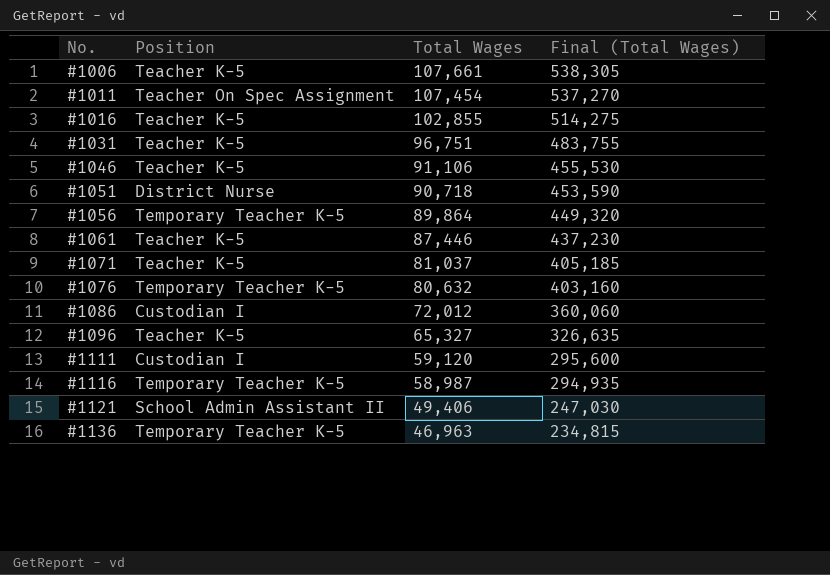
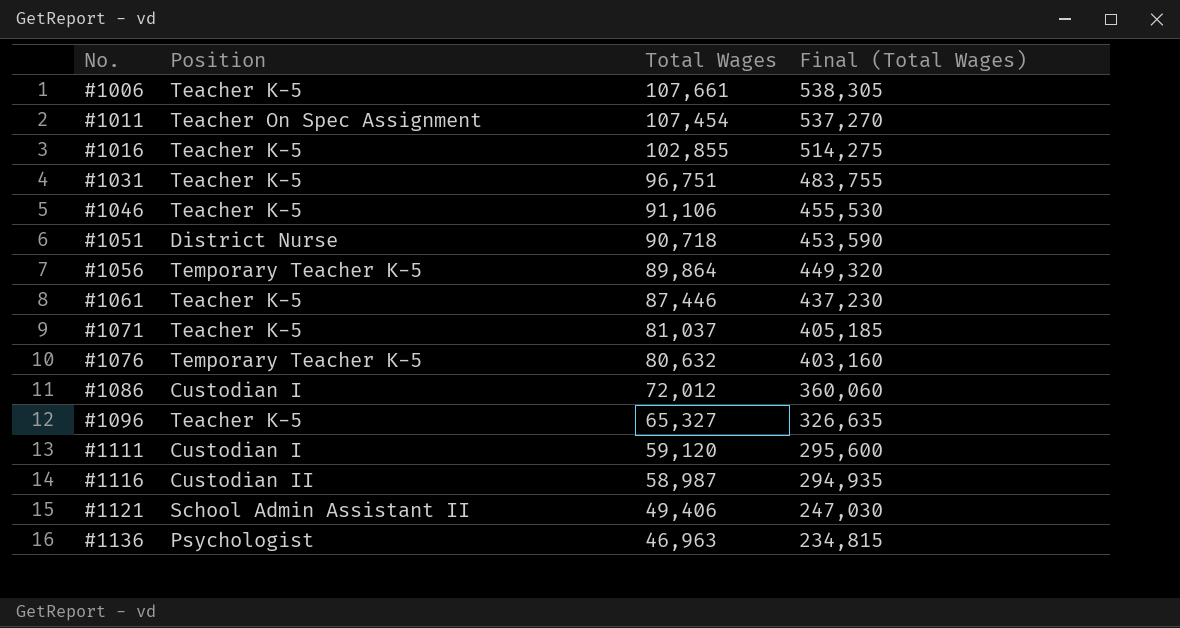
#1116 | Position: Temporary Teacher K-5 -> Custodian II
#1136 | Position: Temporary Teacher K-5 -> Psychologist

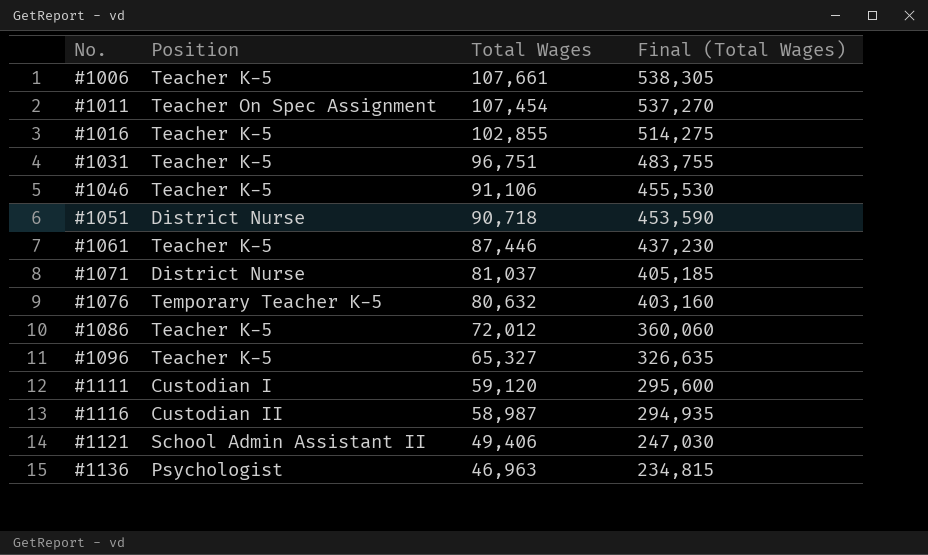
row #1056: Temporary Teacher K-5 | 89,864 | 449,320 -> none
#1071 | Position: Teacher K-5 -> District Nurse
#1086 | Position: Custodian I -> Teacher K-5

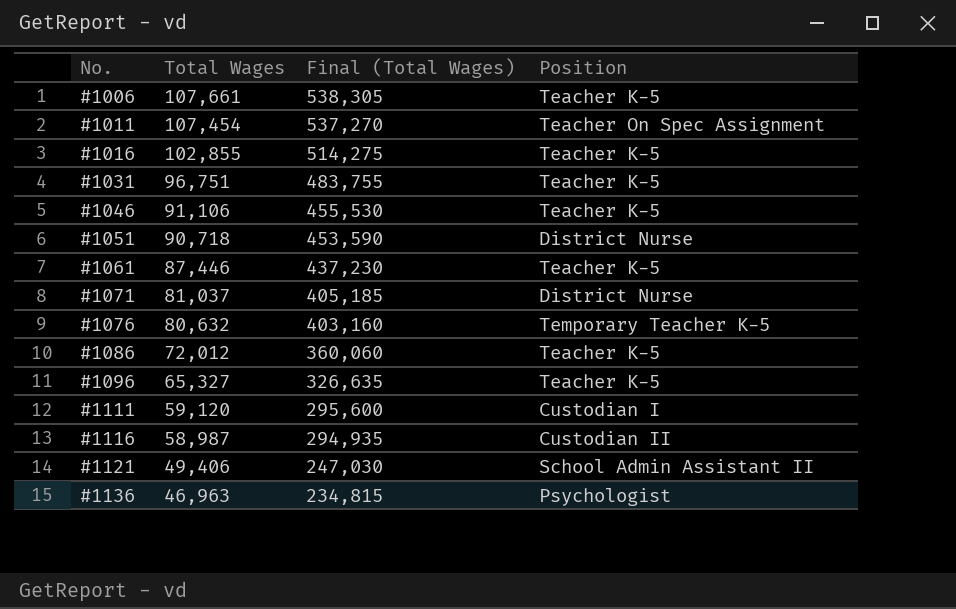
column Position | position: 2 -> 4

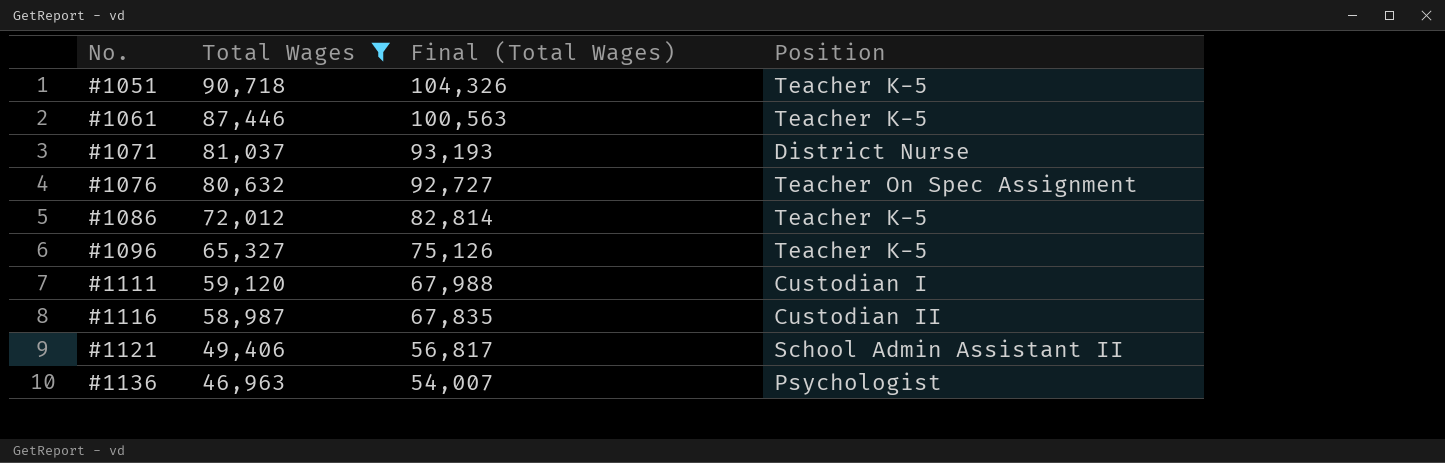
filter: none -> Total Wages <= 90,718
column Final (Total Wages) | formula: [Total Wages] * 5 -> [Total Wages] * 1.15
#1051 | Position: District Nurse -> Teacher K-5
#1076 | Position: Temporary Teacher K-5 -> Teacher On Spec Assignment

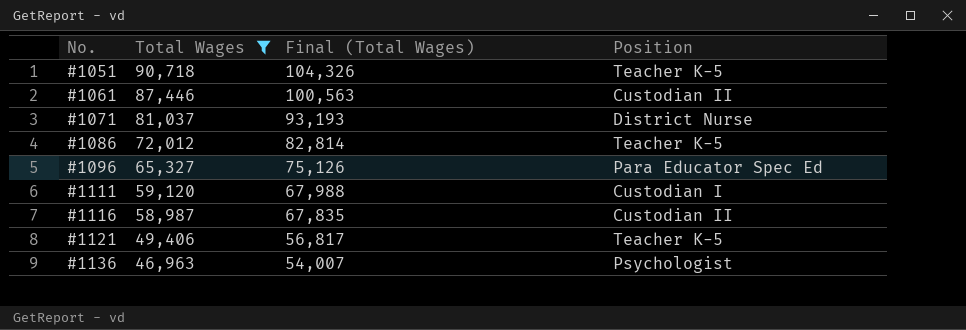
row #1076: 80,632 | 92,727 | Teacher On Spec Assignment -> none
#1061 | Position: Teacher K-5 -> Custodian II
#1096 | Position: Teacher K-5 -> Para Educator Spec Ed
#1121 | Position: School Admin Assistant II -> Teacher K-5

